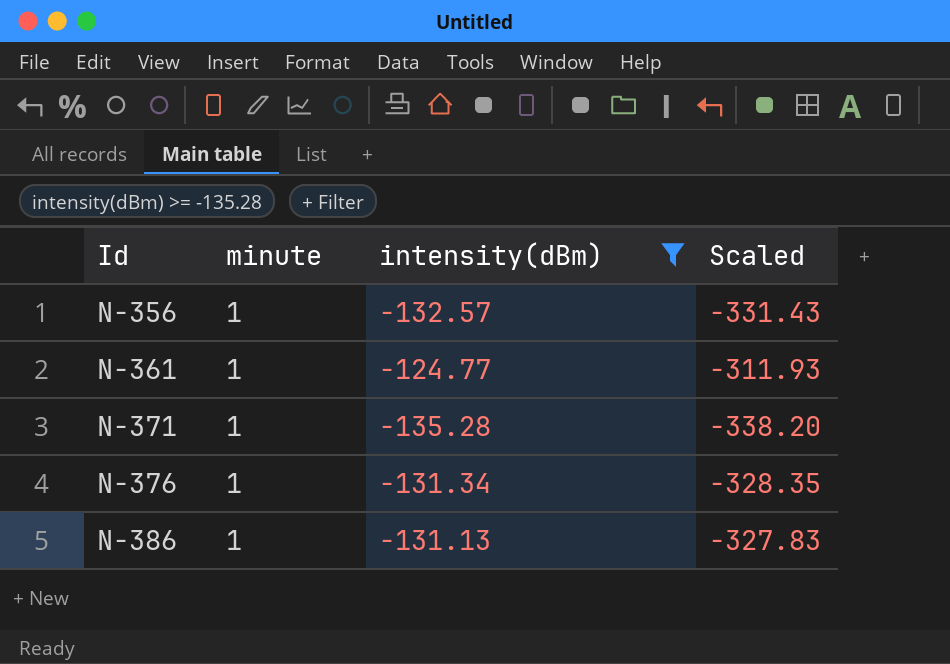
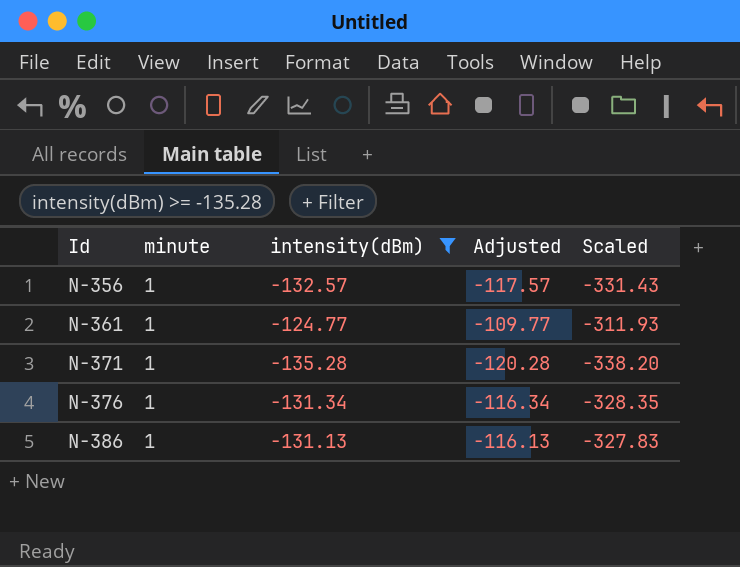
column Adjusted | formula: none -> [intensity(dBm)] + 15

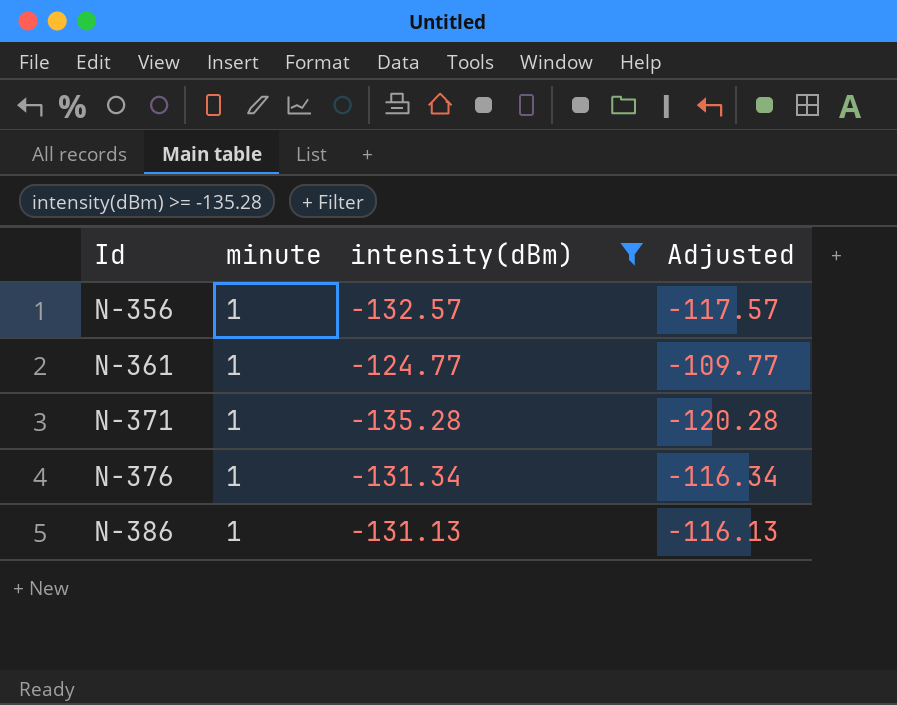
column Scaled | formula: [intensity(dBm)] * 2.5 -> none

